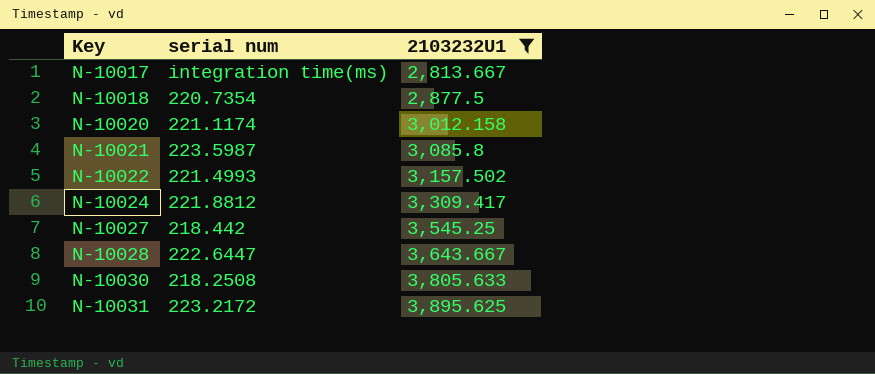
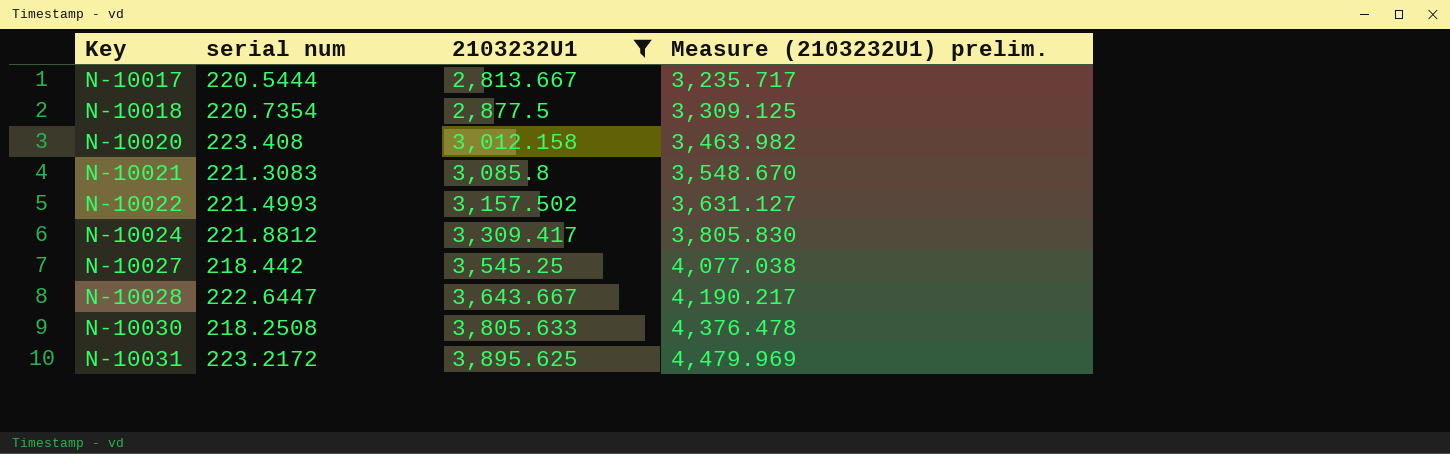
column Measure (2103232U1) prelim. | formula: none -> [2103232U1] * 1.15
N-10017 | serial num: integration time(ms) -> 220.5444
N-10020 | serial num: 221.1174 -> 223.408
N-10021 | serial num: 223.5987 -> 221.3083

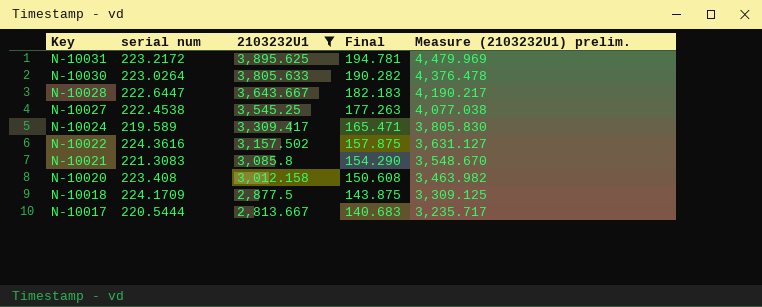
row order: Key ascending -> Key descending
column Final | formula: none -> [2103232U1] * 0.05
N-10030 | serial num: 218.2508 -> 223.0264
N-10027 | serial num: 218.442 -> 222.4538
N-10024 | serial num: 221.8812 -> 219.589
N-10022 | serial num: 221.4993 -> 224.3616
N-10018 | serial num: 220.7354 -> 224.1709

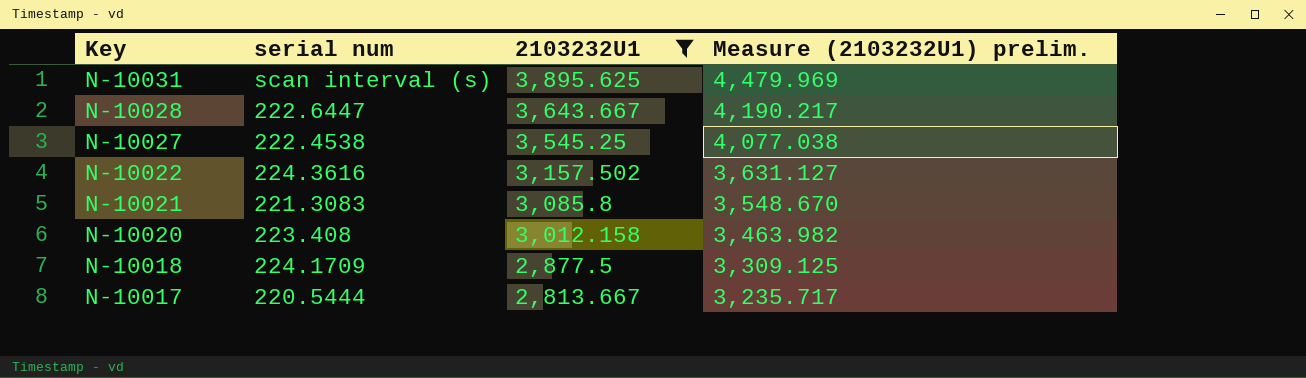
column Final | formula: [2103232U1] * 0.05 -> none
row N-10030: 223.0264 | 3,805.633 | 190.282 | 4,376.478 -> none
row N-10024: 219.589 | 3,309.417 | 165.471 | 3,805.830 -> none
N-10031 | serial num: 223.2172 -> scan interval (s)

